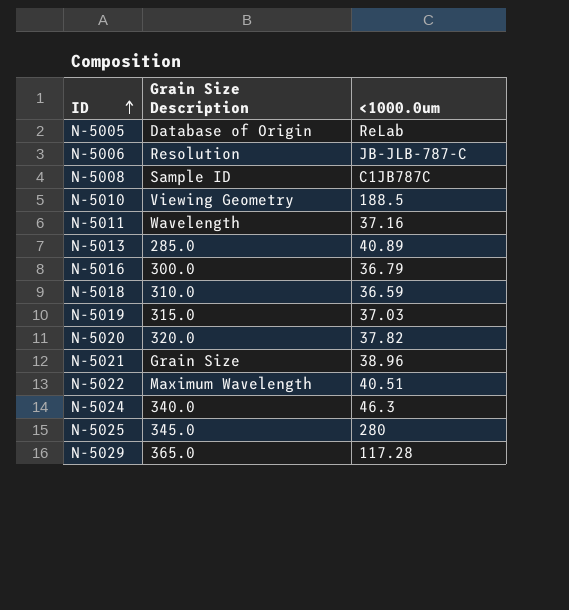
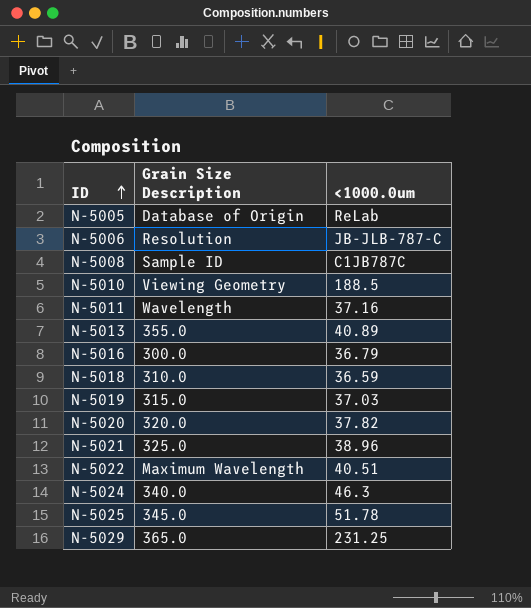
N-5013 | Grain Size Description: 285.0 -> 355.0
N-5021 | Grain Size Description: Grain Size -> 325.0
N-5025 | <1000.0um: 280 -> 51.78
N-5029 | <1000.0um: 117.28 -> 231.25

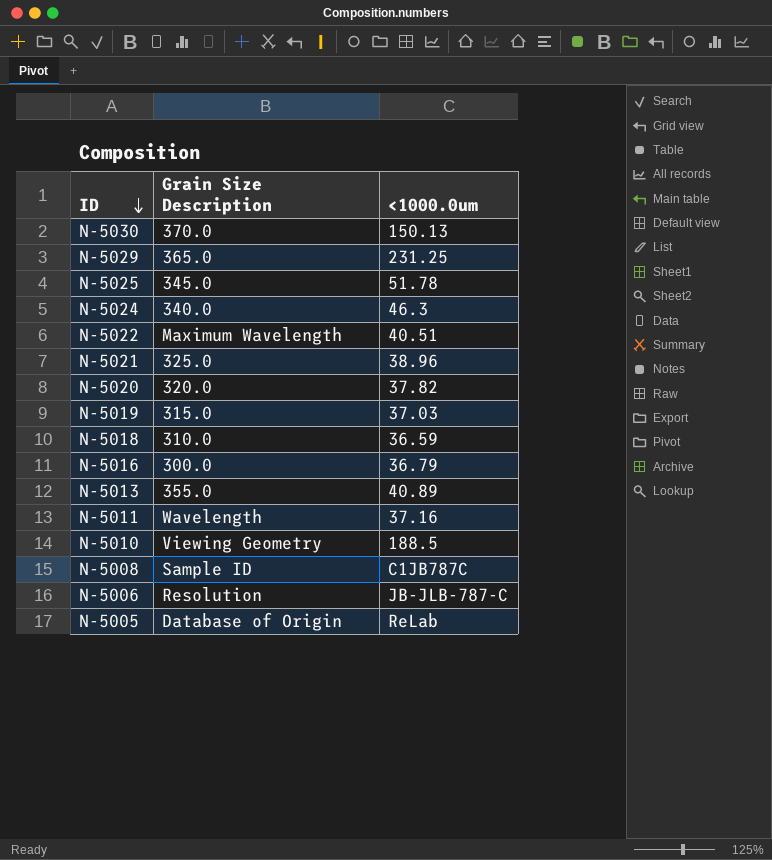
row order: ID ascending -> ID descending
row N-5030: none -> 370.0 | 150.13

